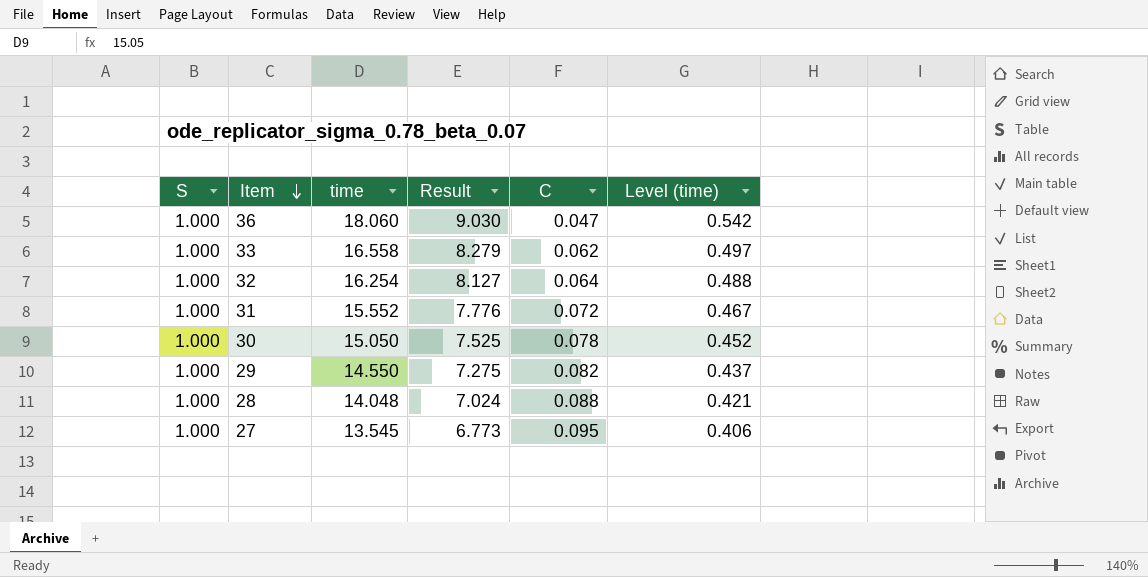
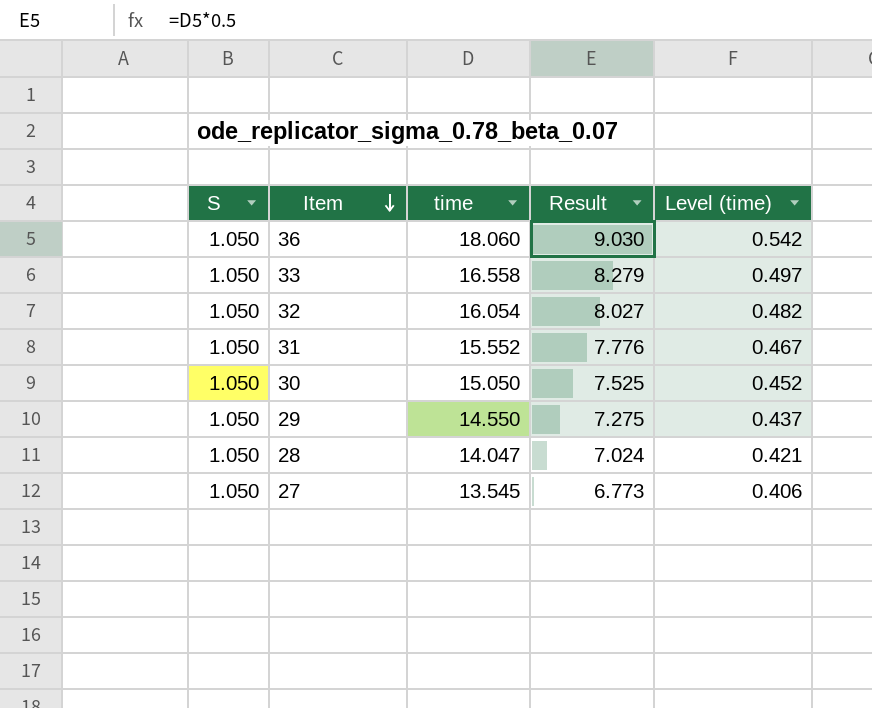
column C | position: 5 -> none
36 | S: 1.000 -> 1.050
33 | S: 1.000 -> 1.050
32 | S: 1.000 -> 1.050
32 | time: 16.254 -> 16.054
32 | Result: 8.127 -> 8.027
32 | Level (time): 0.488 -> 0.482
31 | S: 1.000 -> 1.050
30 | S: 1.000 -> 1.050
29 | S: 1.000 -> 1.050
28 | S: 1.000 -> 1.050
28 | time: 14.048 -> 14.047
27 | S: 1.000 -> 1.050

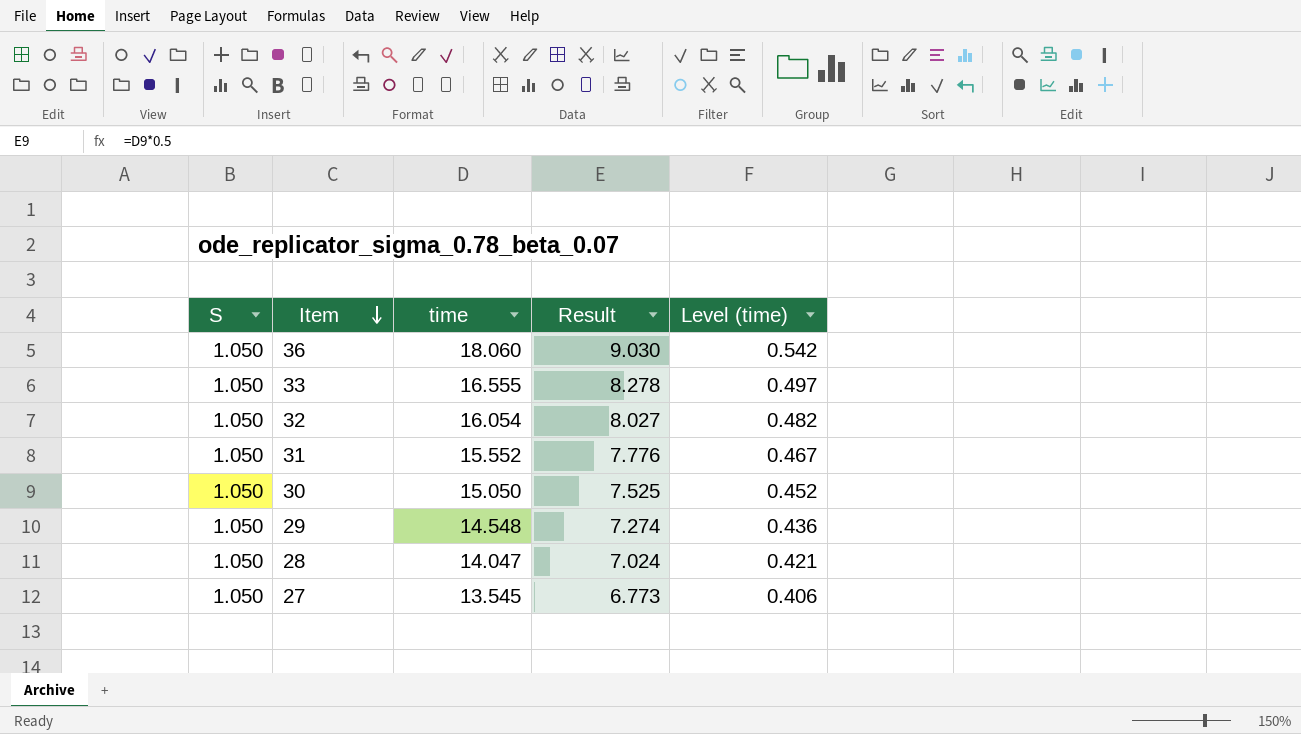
33 | time: 16.558 -> 16.555
33 | Result: 8.279 -> 8.278
29 | time: 14.550 -> 14.548
29 | Result: 7.275 -> 7.274
29 | Level (time): 0.437 -> 0.436

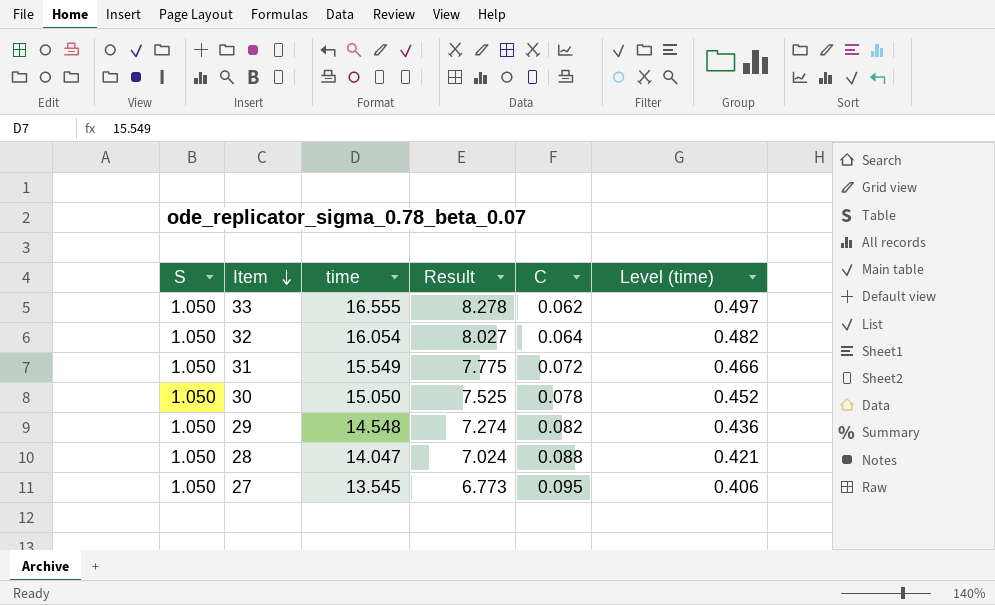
column C | position: none -> 5
row 36: 1.050 | 18.060 | 9.030 | 0.542 -> none
31 | time: 15.552 -> 15.549
31 | Result: 7.776 -> 7.775
31 | Level (time): 0.467 -> 0.466

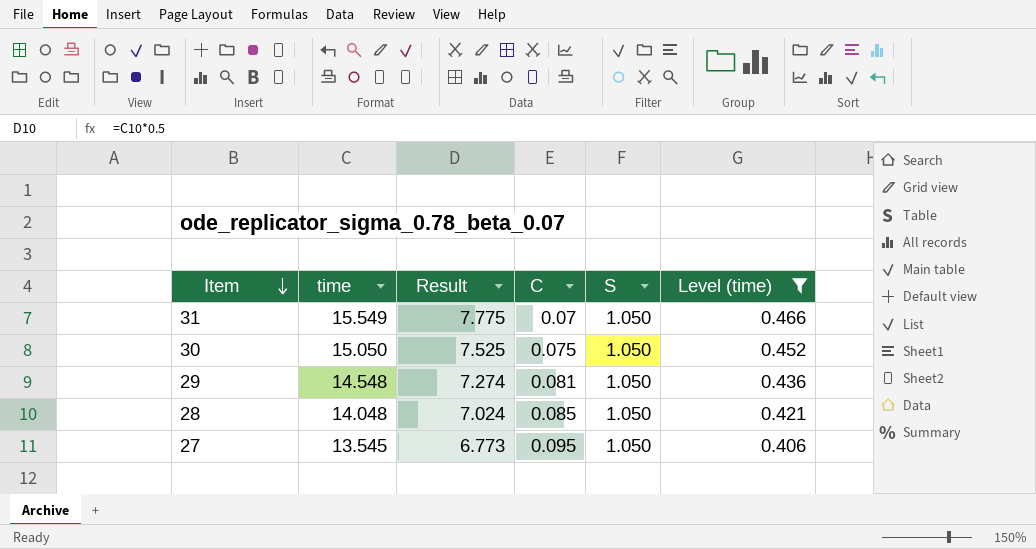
filter: none -> Level (time) <= 0.466
column S | position: 1 -> 5
31 | C: 0.072 -> 0.07
30 | C: 0.078 -> 0.075
29 | C: 0.082 -> 0.081
28 | time: 14.047 -> 14.048
28 | C: 0.088 -> 0.085

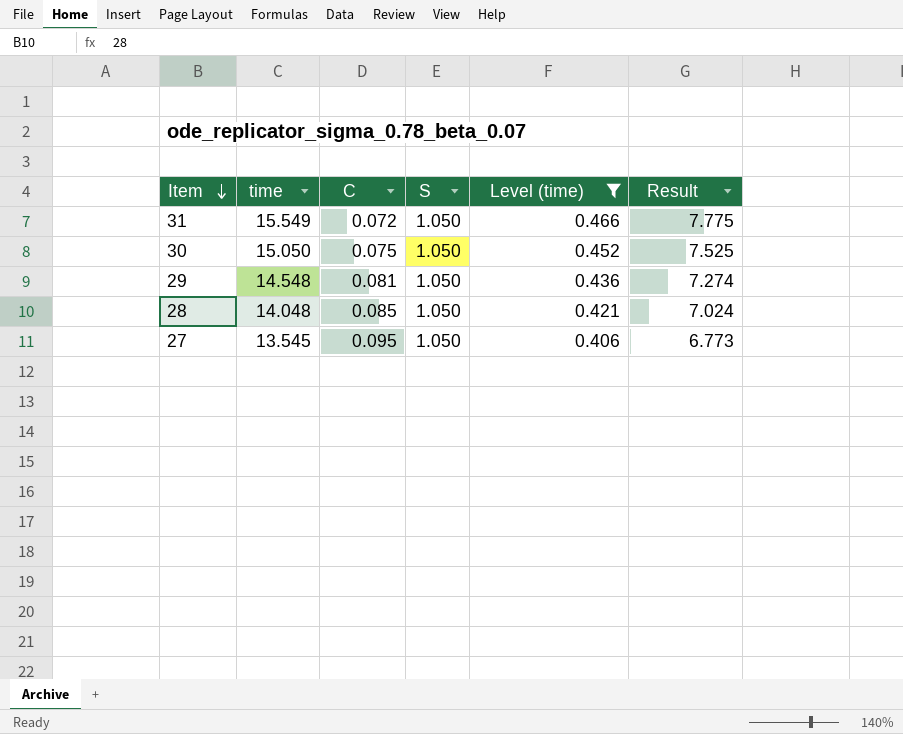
column Result | position: 3 -> 6
31 | C: 0.07 -> 0.072

